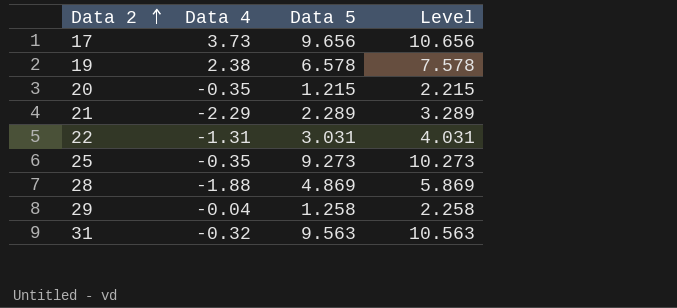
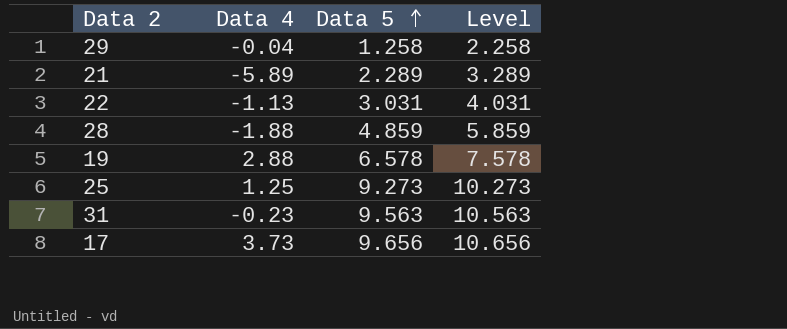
row order: Data 2 ascending -> Data 5 ascending
row 20: -0.35 | 1.215 | 2.215 -> none
21 | Data 4: -2.29 -> -5.89
22 | Data 4: -1.31 -> -1.13
28 | Data 5: 4.869 -> 4.859
28 | Level: 5.869 -> 5.859
19 | Data 4: 2.38 -> 2.88
25 | Data 4: -0.35 -> 1.25
31 | Data 4: -0.32 -> -0.23

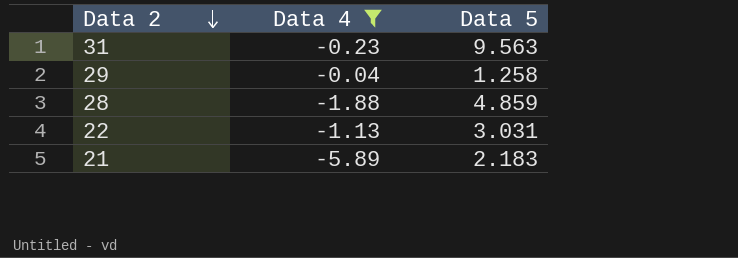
filter: none -> Data 4 <= -0.04
row order: Data 5 ascending -> Data 2 descending
column Level | formula: [Data 5] + 1 -> none
21 | Data 5: 2.289 -> 2.183

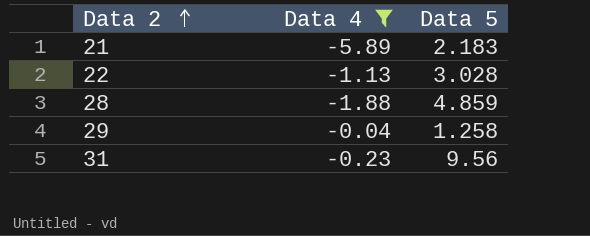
row order: Data 2 descending -> Data 2 ascending
22 | Data 5: 3.031 -> 3.028
31 | Data 5: 9.563 -> 9.56

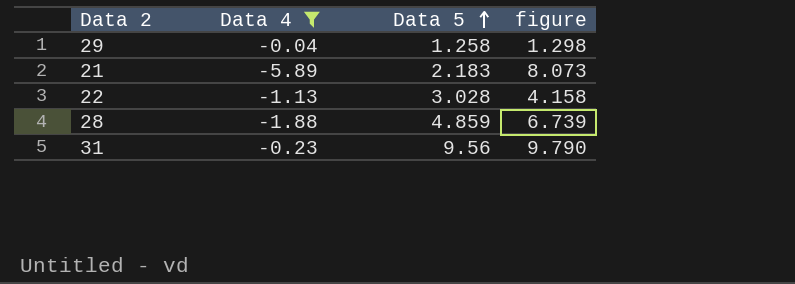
row order: Data 2 ascending -> Data 5 ascending
column figure | formula: none -> [Data 5] - [Data 4]

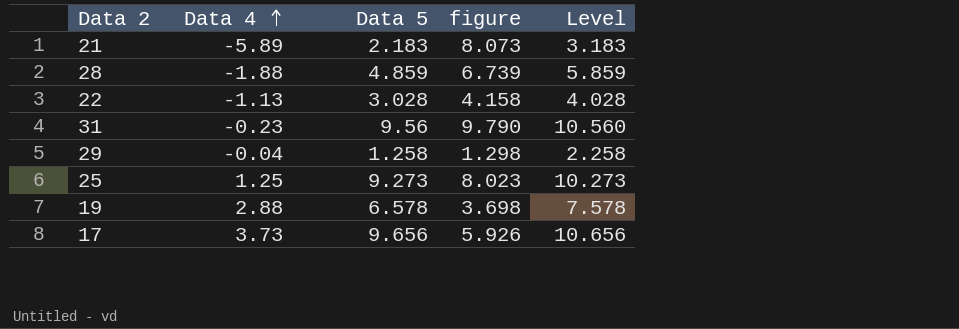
filter: Data 4 <= -0.04 -> none
row order: Data 5 ascending -> Data 4 ascending
column Level | formula: none -> [Data 5] + 1

